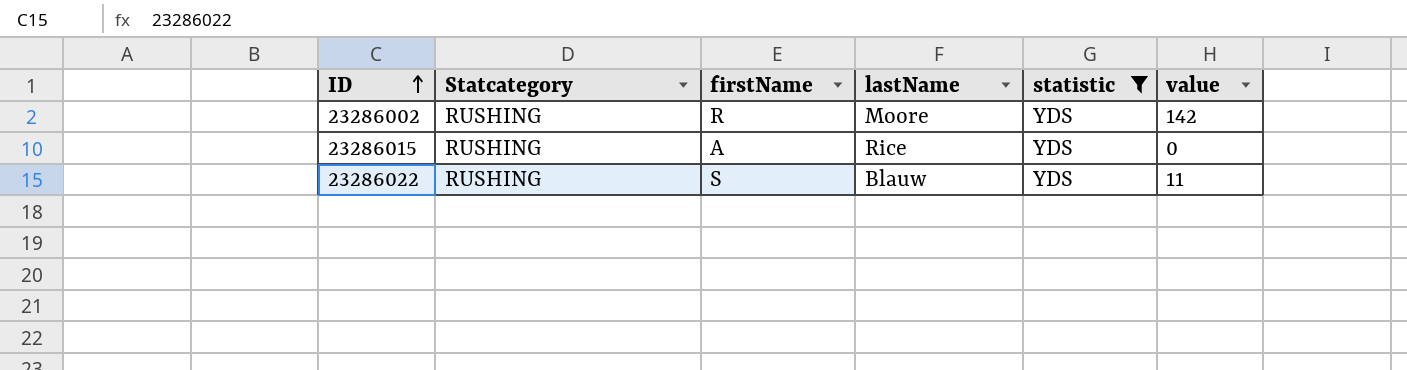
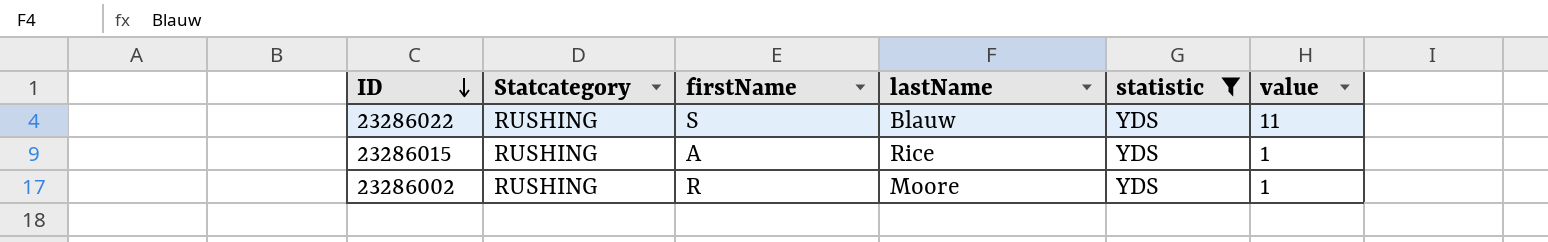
row order: ID ascending -> ID descending
23286015 | value: 0 -> 1
23286002 | value: 142 -> 1

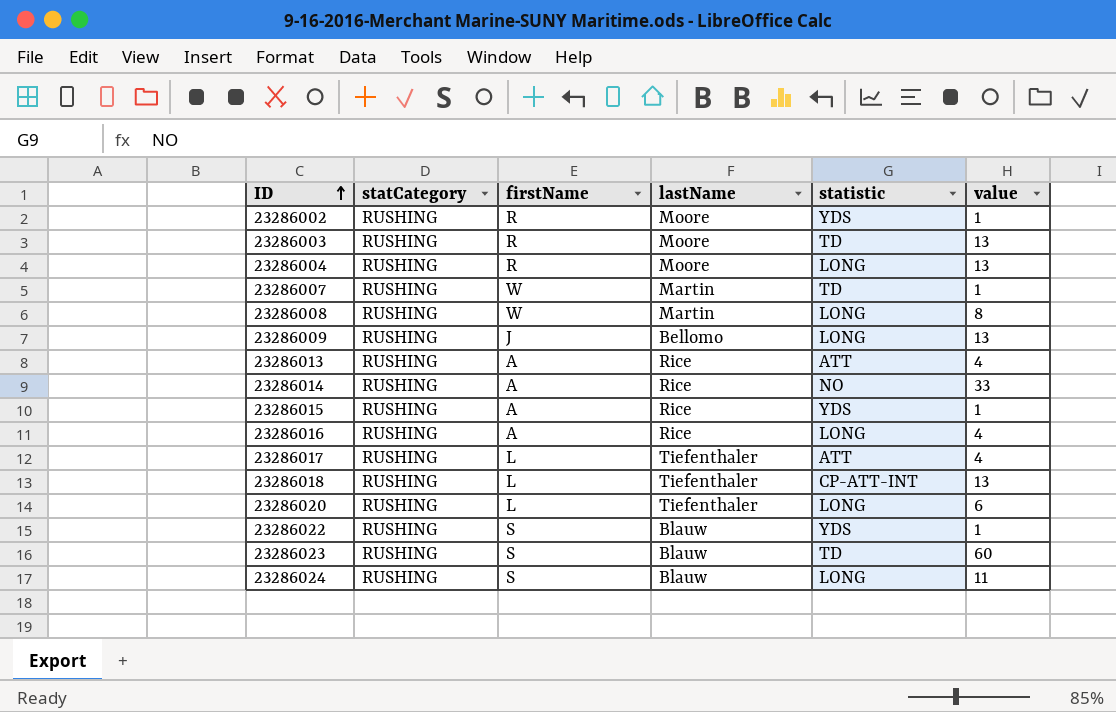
filter: statistic = YDS -> none
row order: ID descending -> ID ascending
column name: Statcategory -> statCategory
23286022 | value: 11 -> 1

